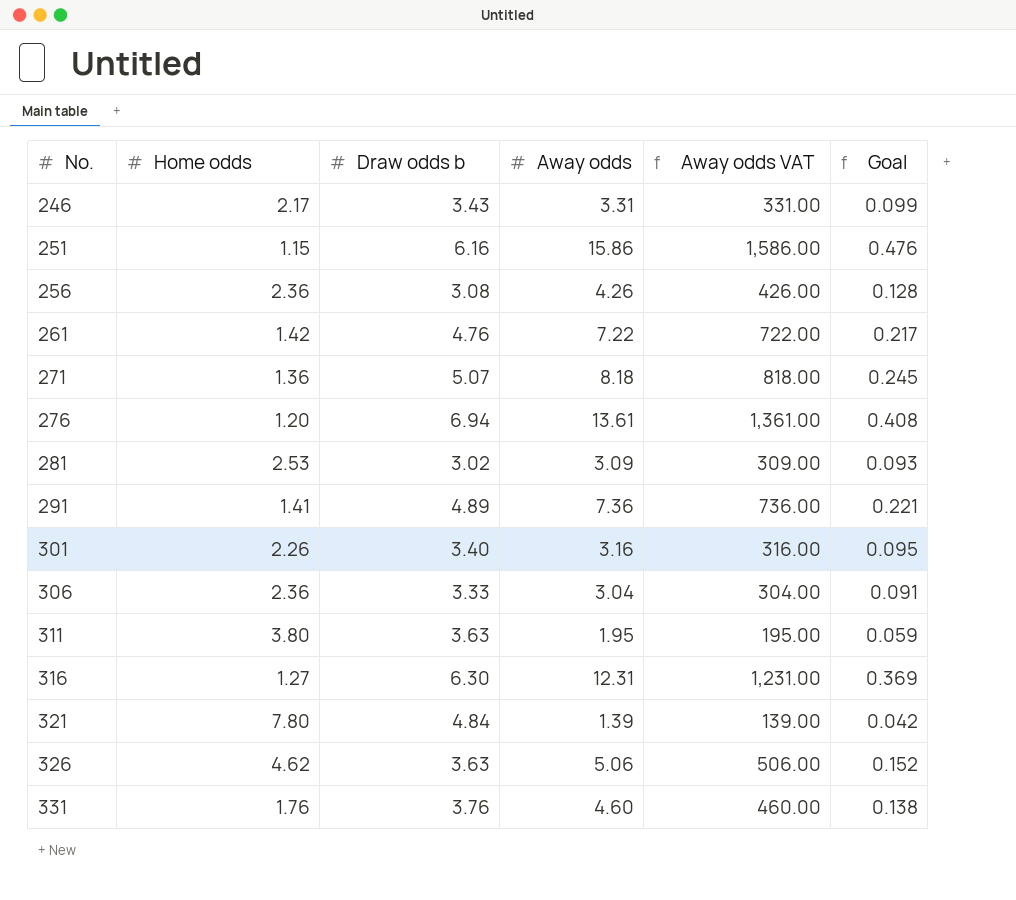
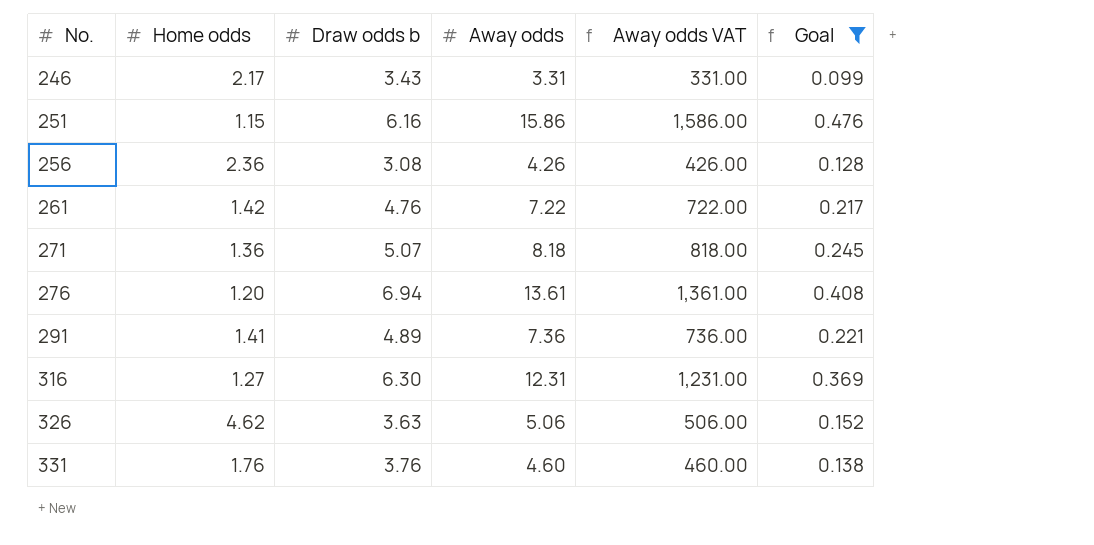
filter: none -> Goal >= 0.099

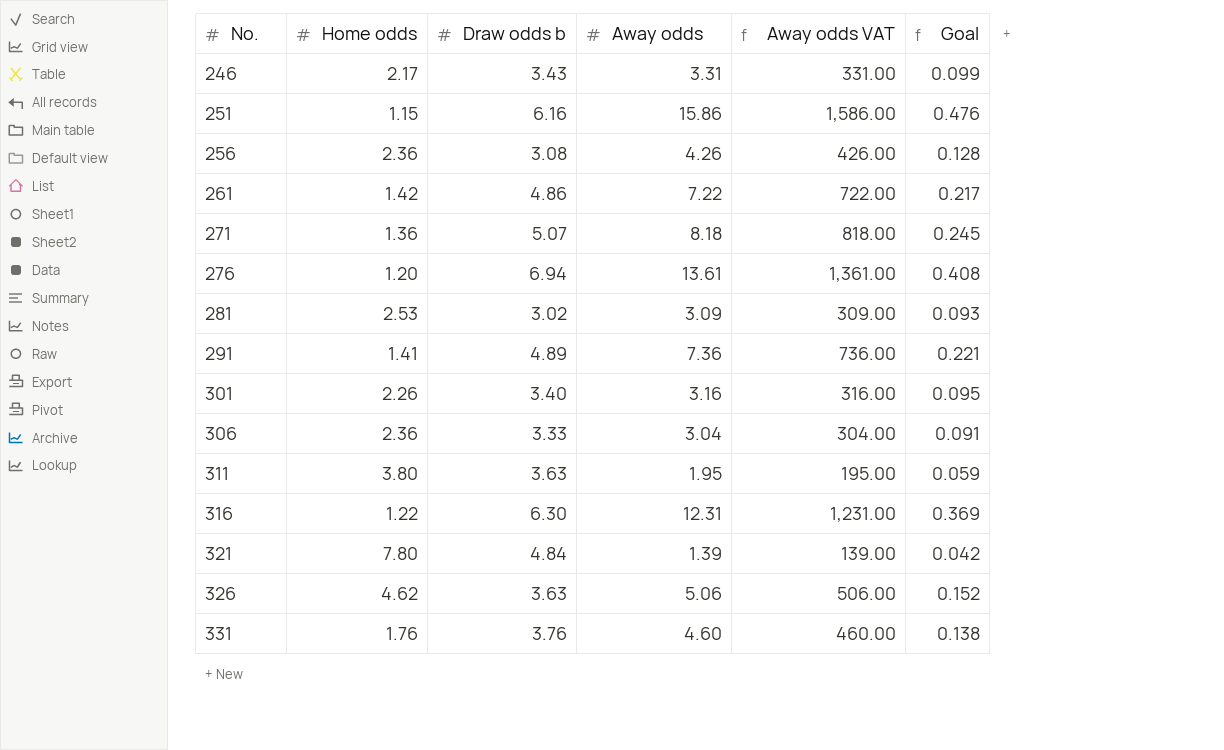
filter: Goal >= 0.099 -> none
261 | Draw odds b: 4.76 -> 4.86
316 | Home odds: 1.27 -> 1.22

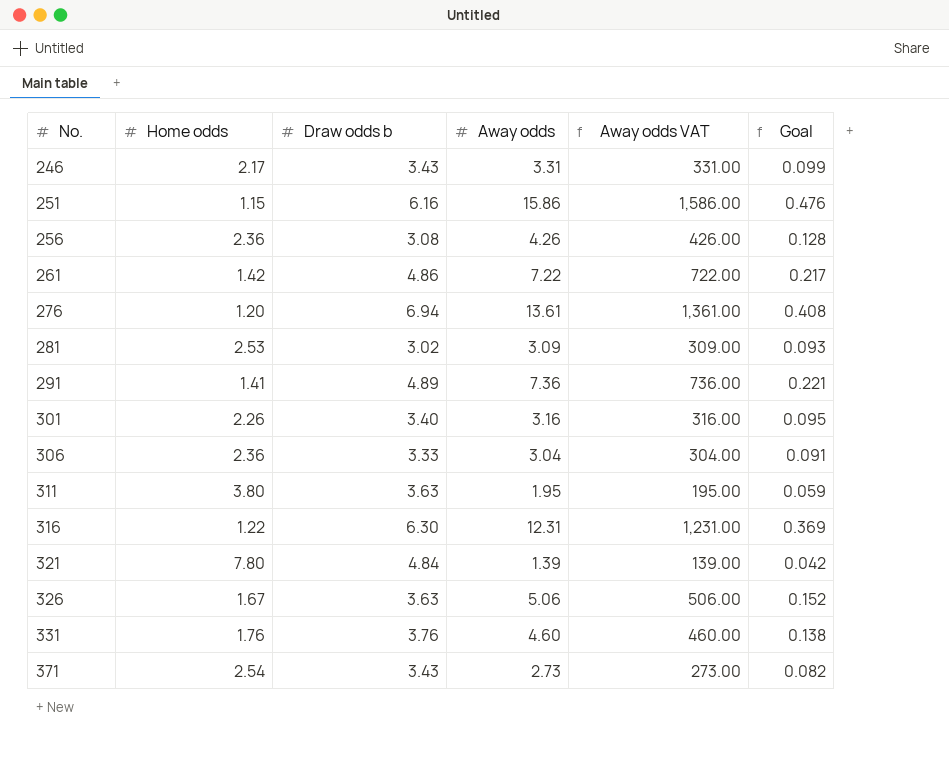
row 271: 1.36 | 5.07 | 8.18 | 818.00 | 0.245 -> none
326 | Home odds: 4.62 -> 1.67
row 371: none -> 2.54 | 3.43 | 2.73 | 273.00 | 0.082

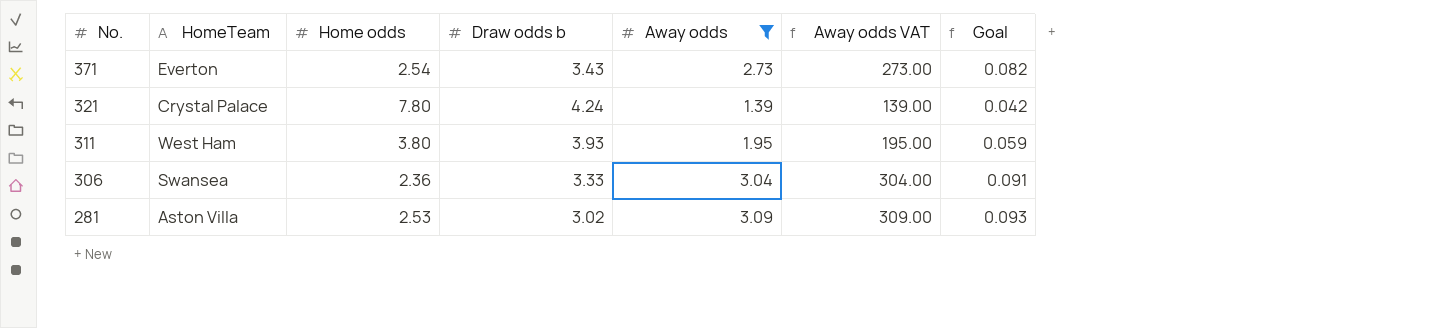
filter: none -> Away odds <= 3.09
row order: No. ascending -> No. descending
column HomeTeam | position: none -> 2
321 | Draw odds b: 4.84 -> 4.24
311 | Draw odds b: 3.63 -> 3.93

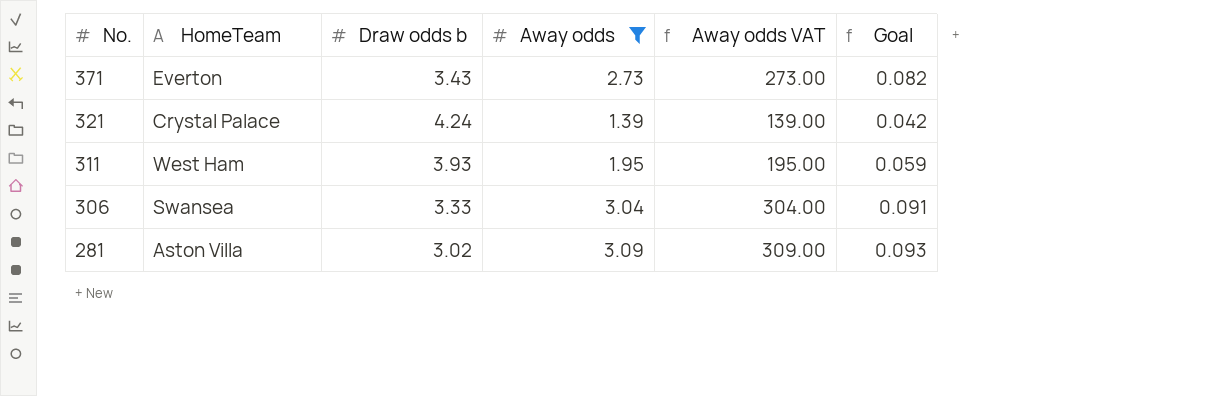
column Home odds | position: 3 -> none

